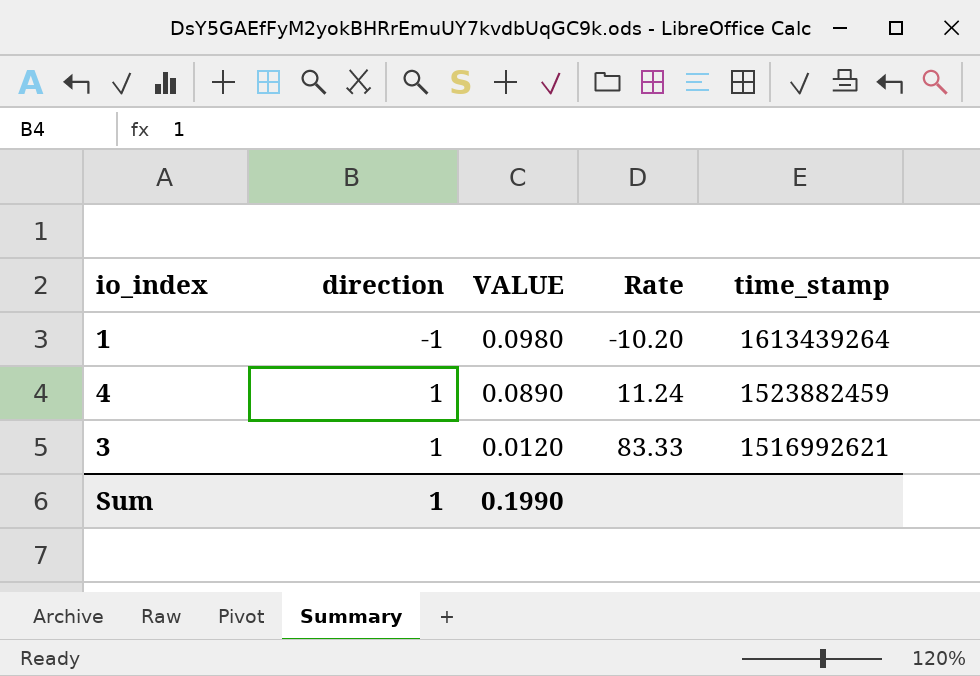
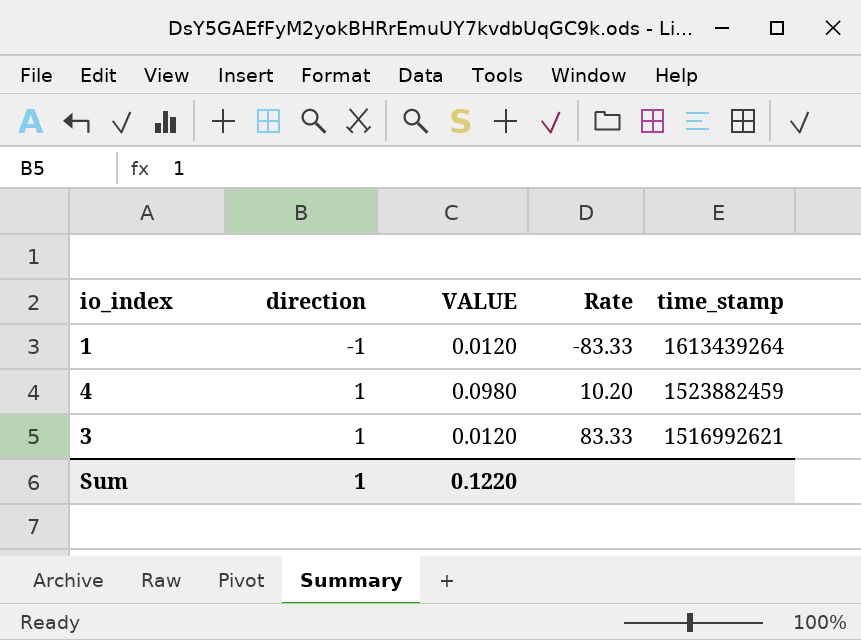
1 | VALUE: 0.0980 -> 0.0120
1 | Rate: -10.20 -> -83.33
4 | VALUE: 0.0890 -> 0.0980
4 | Rate: 11.24 -> 10.20
Sum | VALUE: 0.1990 -> 0.1220

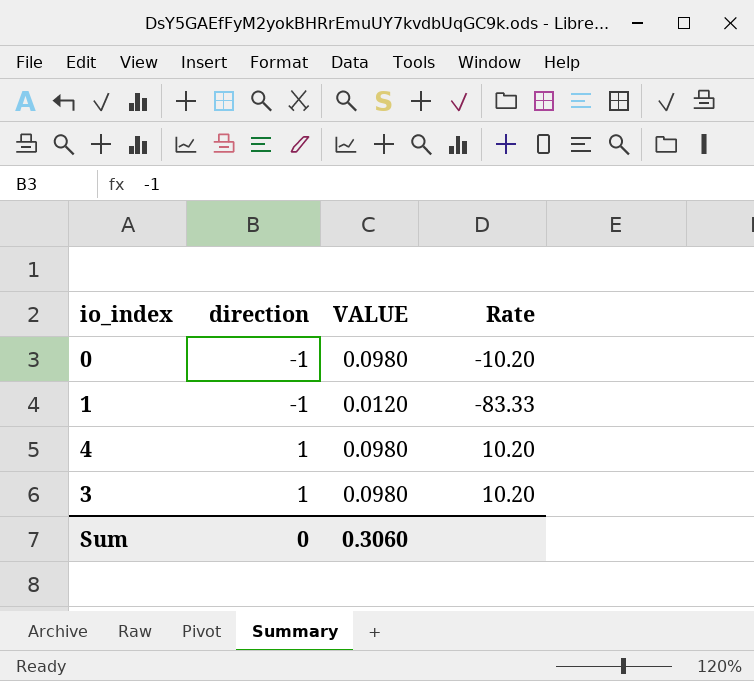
column time_stamp | position: 5 -> none
row 0: none -> -1 | 0.0980 | -10.20
3 | VALUE: 0.0120 -> 0.0980
3 | Rate: 83.33 -> 10.20
Sum | direction: 1 -> 0
Sum | VALUE: 0.1220 -> 0.3060

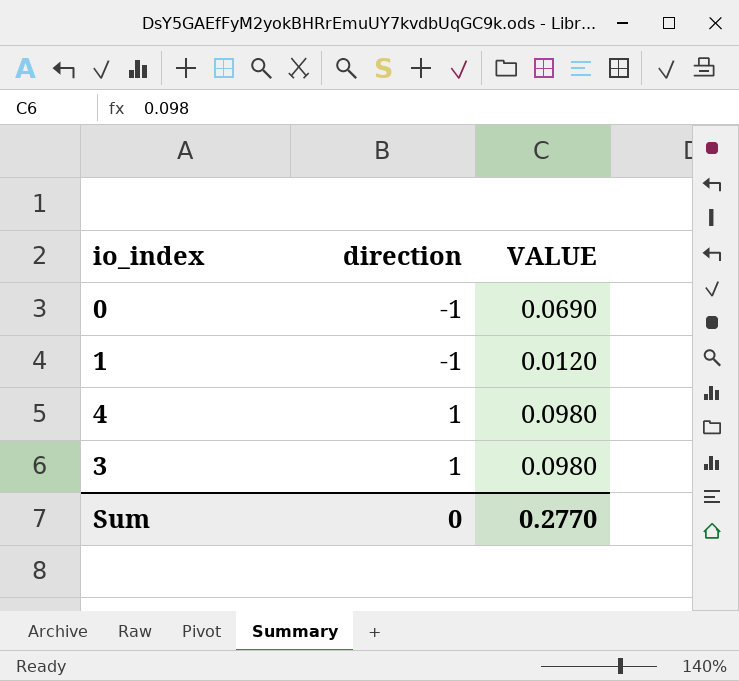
column Rate | formula: [direction] / [VALUE] -> none
0 | VALUE: 0.0980 -> 0.0690
Sum | VALUE: 0.3060 -> 0.2770

